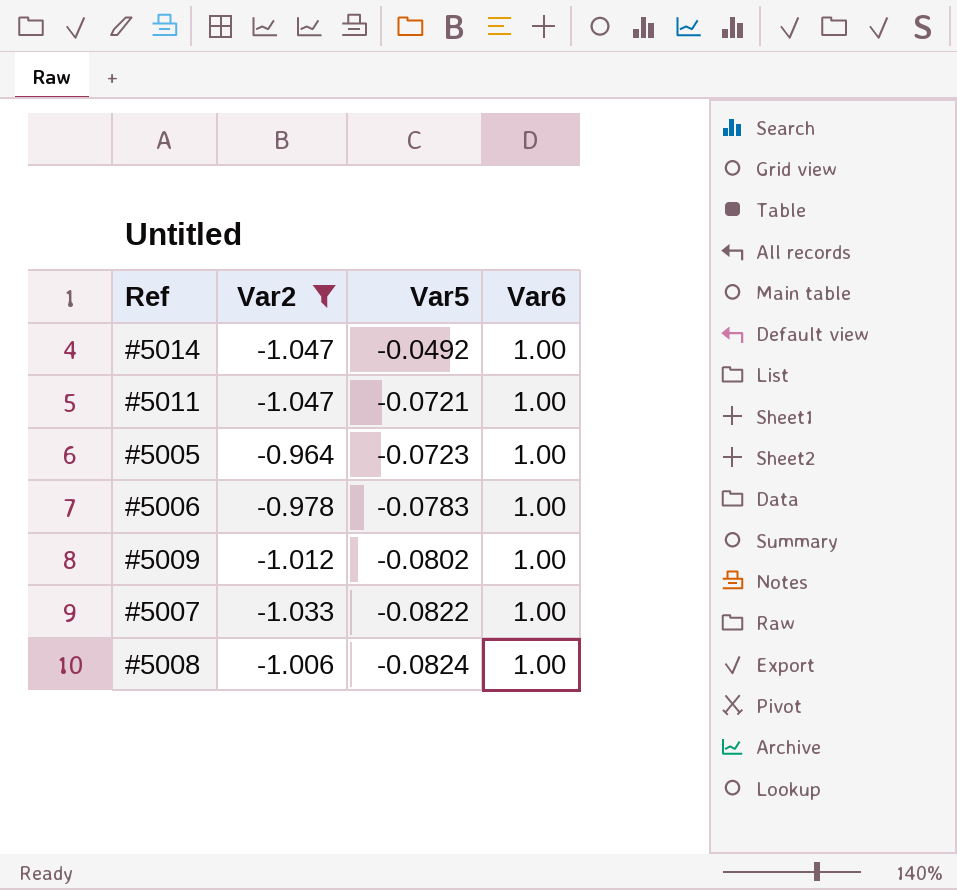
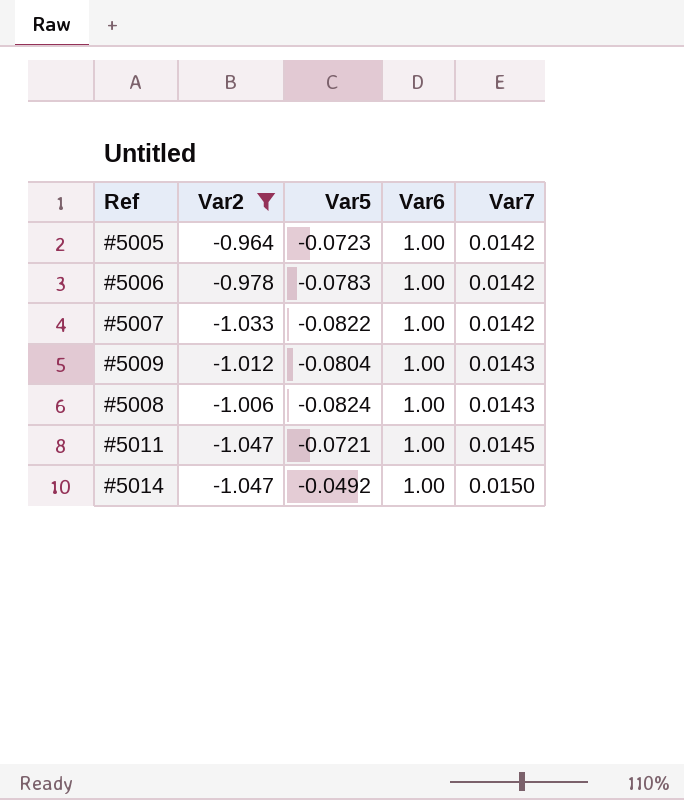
row order: Var5 descending -> Var7 ascending
column Var7 | position: none -> 5
#5009 | Var5: -0.0802 -> -0.0804

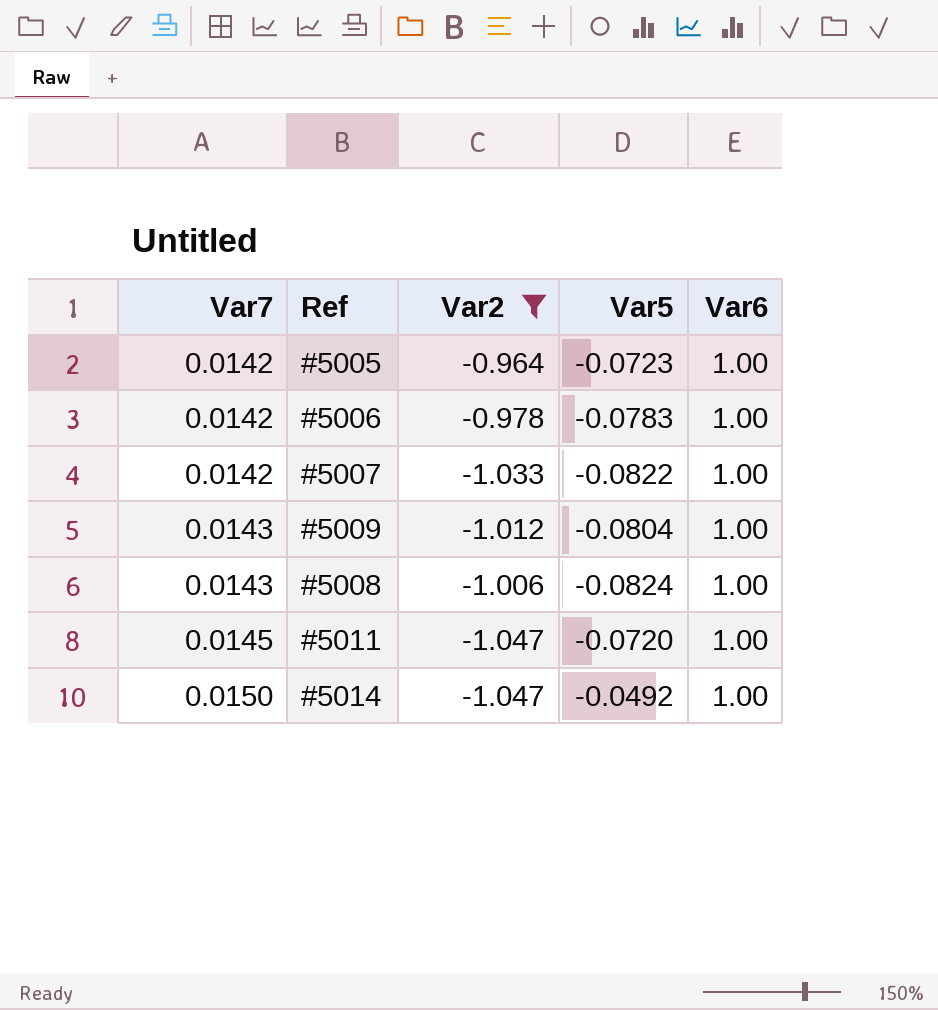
column Var7 | position: 5 -> 1
#5011 | Var5: -0.0721 -> -0.0720

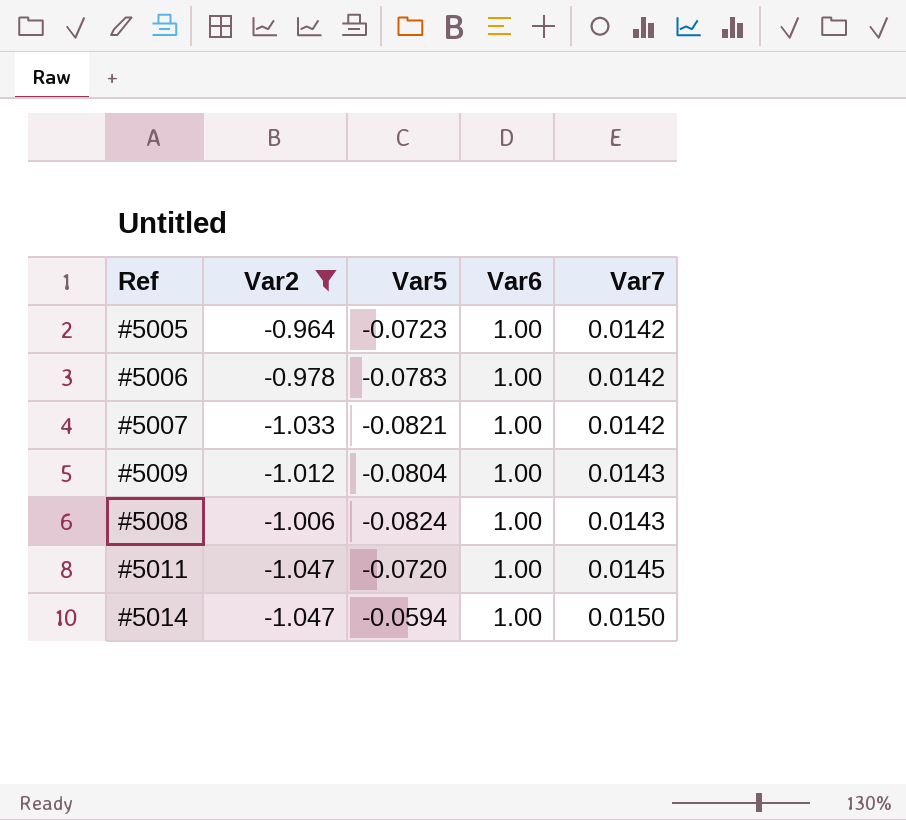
column Var7 | position: 1 -> 5
#5007 | Var5: -0.0822 -> -0.0821
#5014 | Var5: -0.0492 -> -0.0594

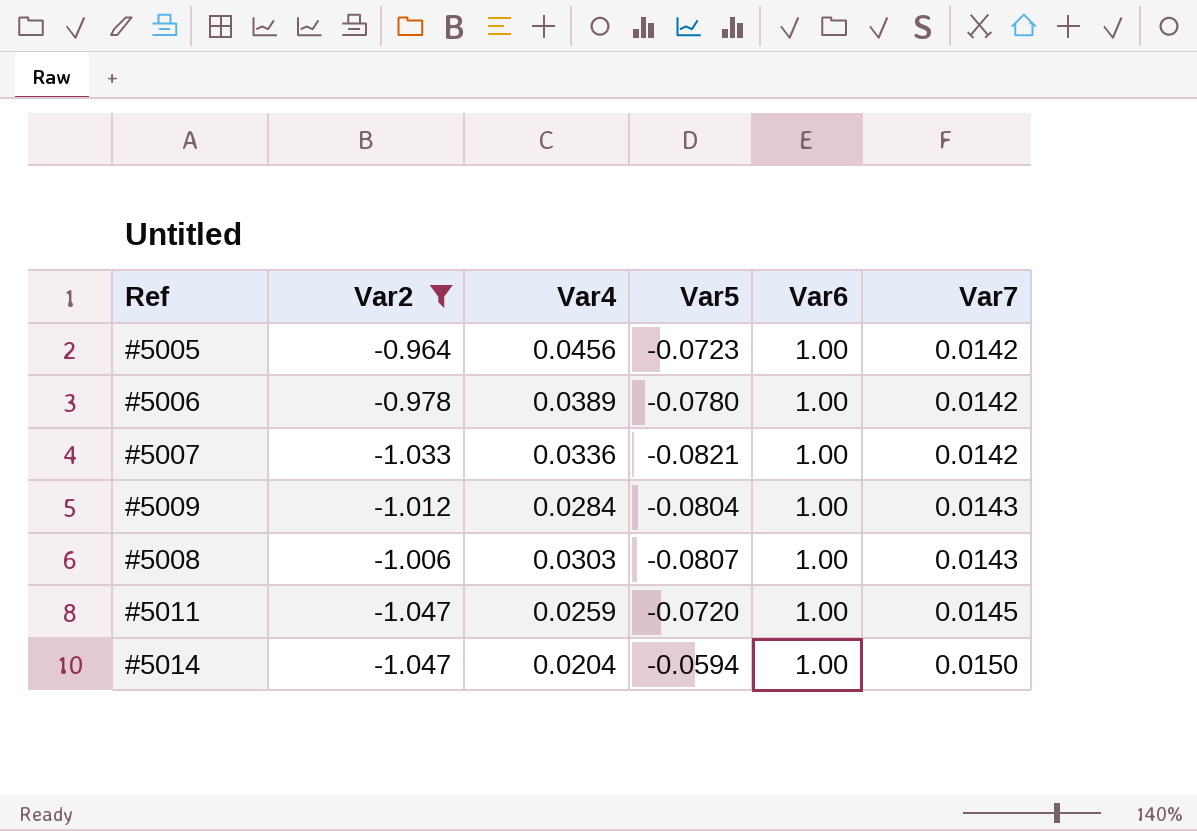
column Var4 | position: none -> 3
#5006 | Var5: -0.0783 -> -0.0780
#5008 | Var5: -0.0824 -> -0.0807

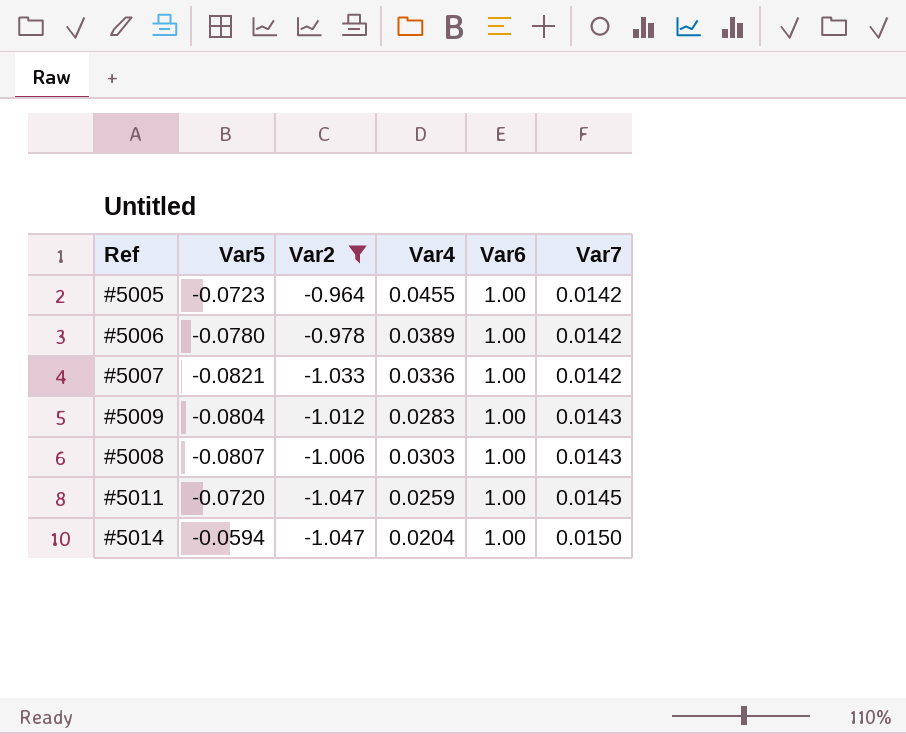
column Var5 | position: 4 -> 2
#5005 | Var4: 0.0456 -> 0.0455
#5009 | Var4: 0.0284 -> 0.0283

